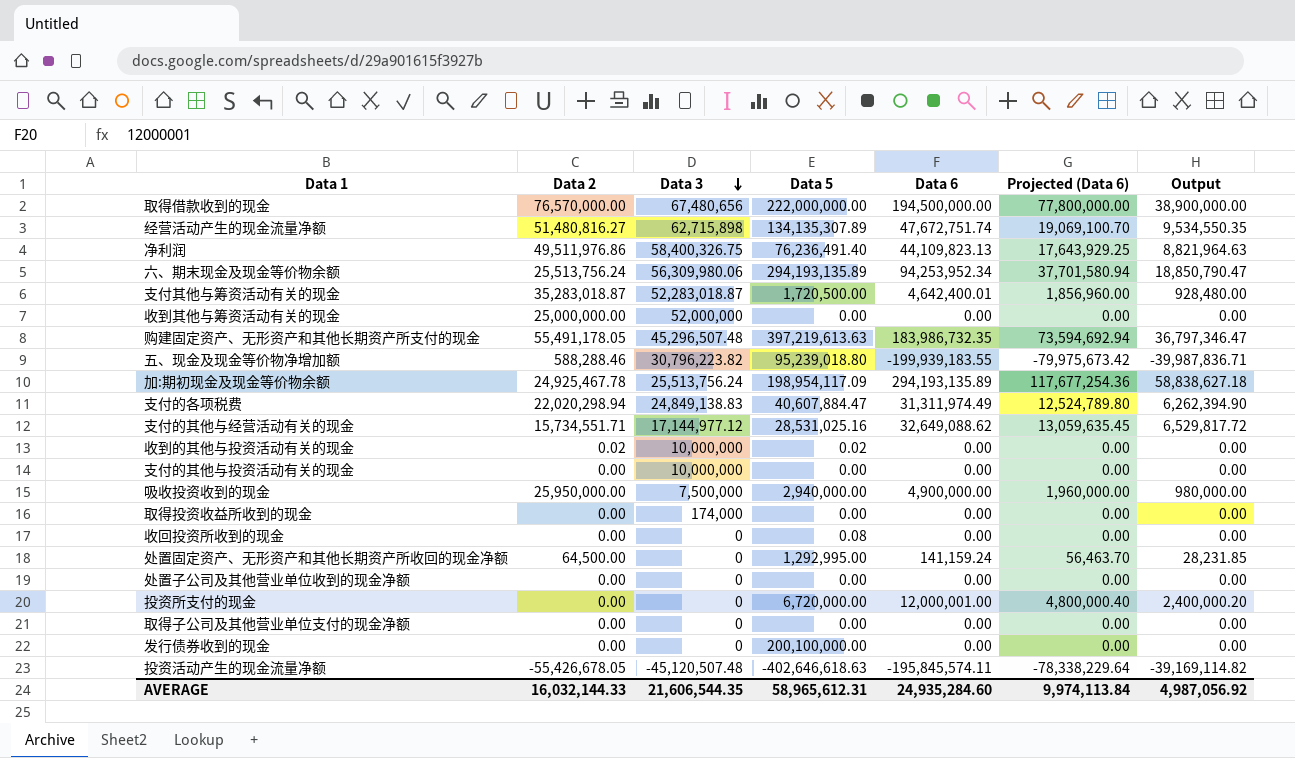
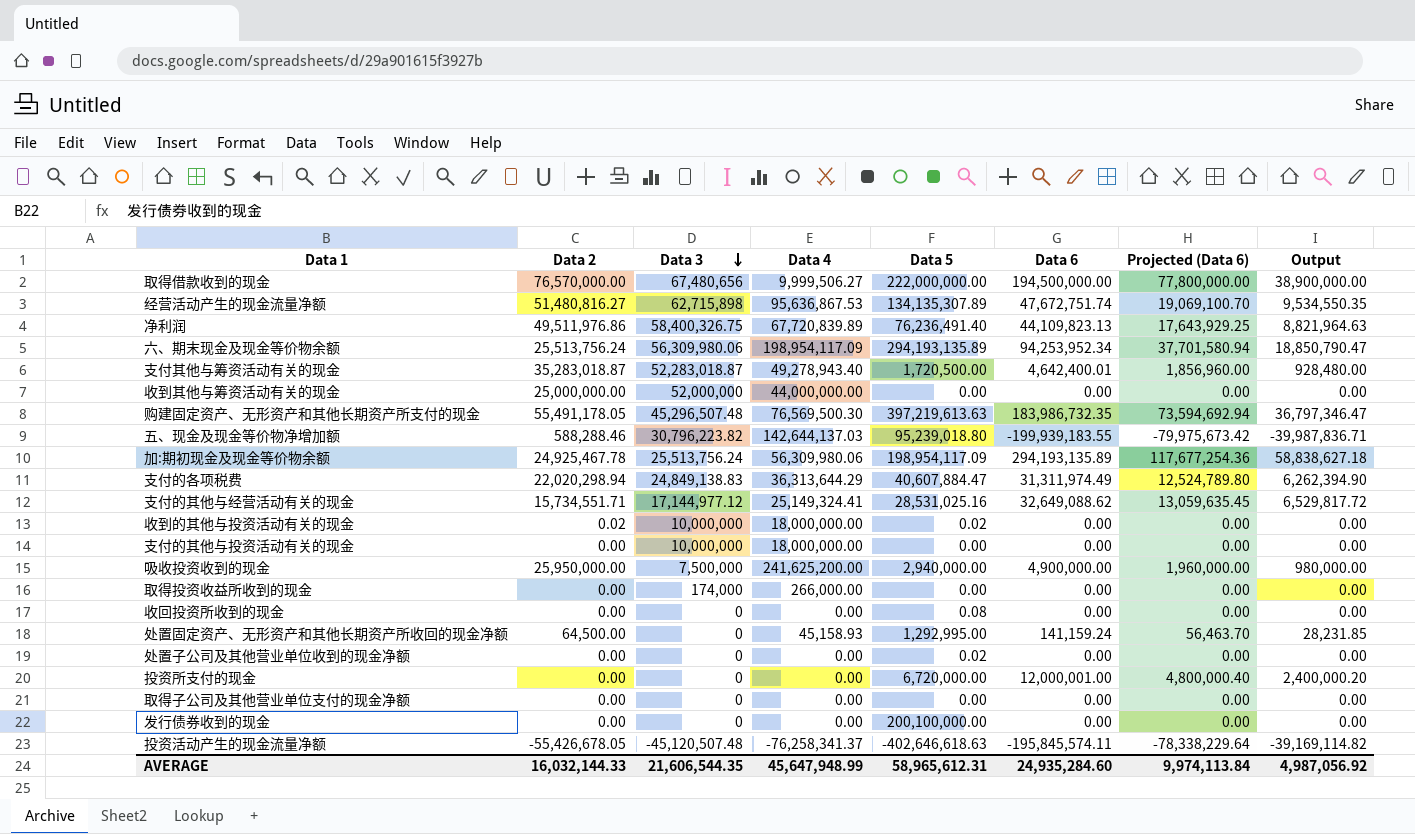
column Data 4 | position: none -> 4
处置子公司及其他营业单位收到的现金净额 | Data 5: 0.00 -> 0.02

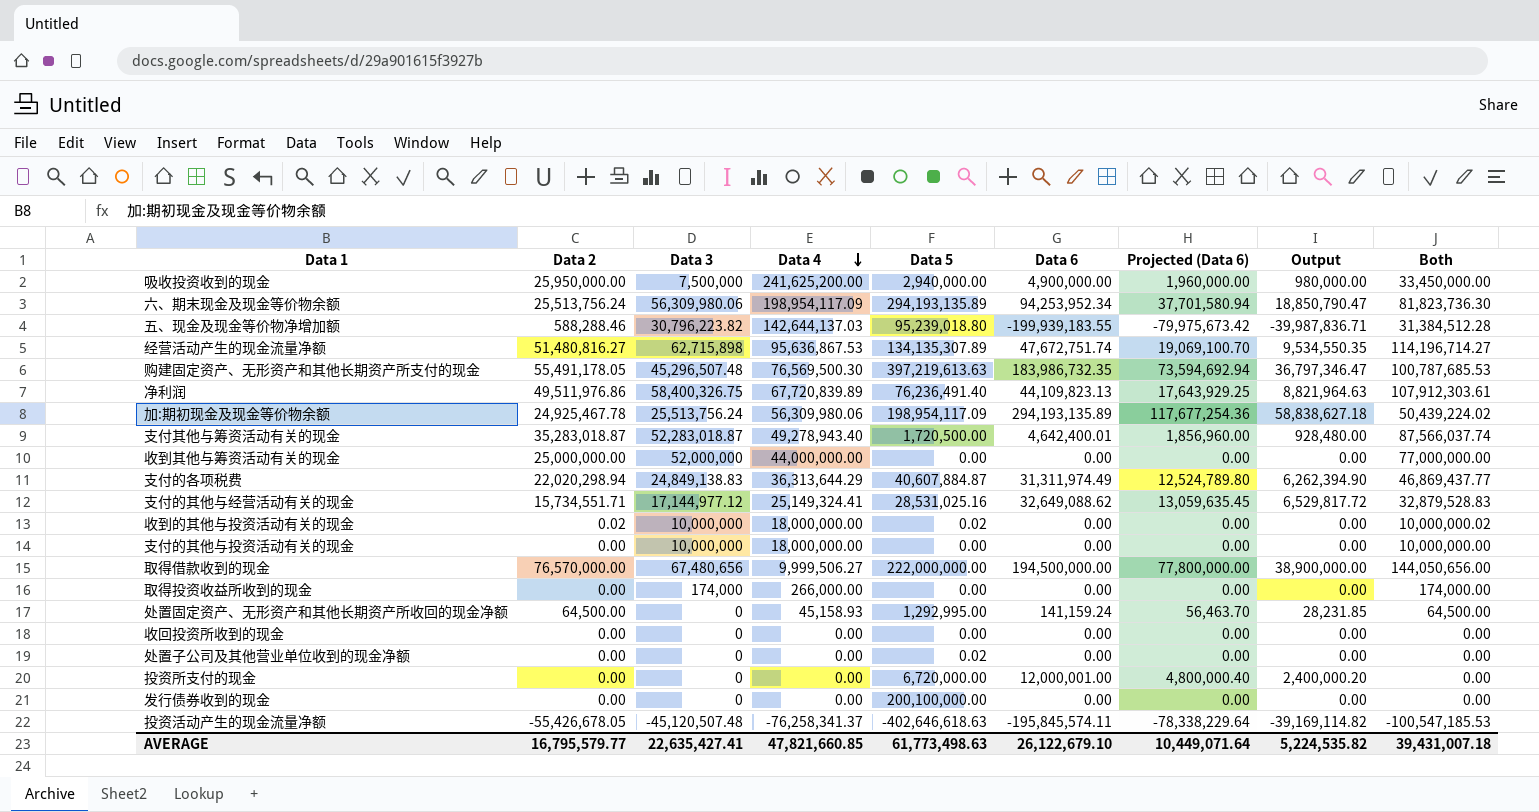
row order: Data 3 descending -> Data 4 descending
column Both | formula: none -> [Data 2] + [Data 3]
row 取得子公司及其他营业单位支付的现金净额: 0.00 | 0 | 0.00 | 0.00 | 0.00 | 0.00 | 0.00 -> none
支付的各项税费 | Data 5: 40,607,884.47 -> 40,607,884.87
收回投资所收到的现金 | Data 5: 0.08 -> 0.00
AVERAGE | Data 2: 16,032,144.33 -> 16,795,579.77
AVERAGE | Data 3: 21,606,544.35 -> 22,635,427.41
AVERAGE | Data 4: 45,647,948.99 -> 47,821,660.85
AVERAGE | Data 5: 58,965,612.31 -> 61,773,498.63
AVERAGE | Data 6: 24,935,284.60 -> 26,122,679.10
AVERAGE | Projected (Data 6): 9,974,113.84 -> 10,449,071.64
AVERAGE | Output: 4,987,056.92 -> 5,224,535.82

